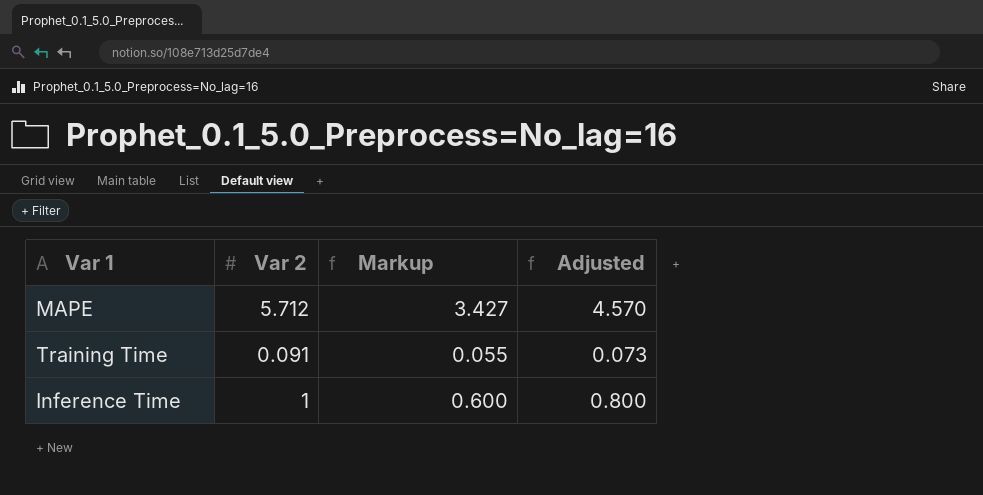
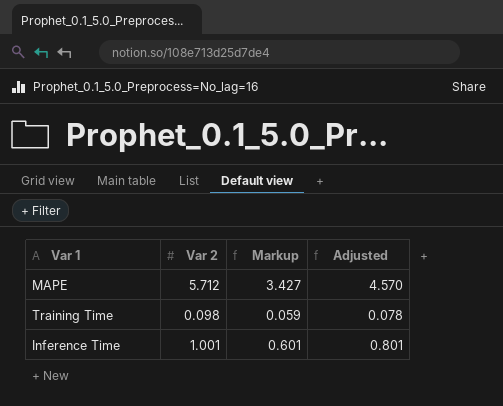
Training Time | Var 2: 0.091 -> 0.098
Training Time | Markup: 0.055 -> 0.059
Training Time | Adjusted: 0.073 -> 0.078
Inference Time | Var 2: 1 -> 1.001
Inference Time | Markup: 0.600 -> 0.601
Inference Time | Adjusted: 0.800 -> 0.801

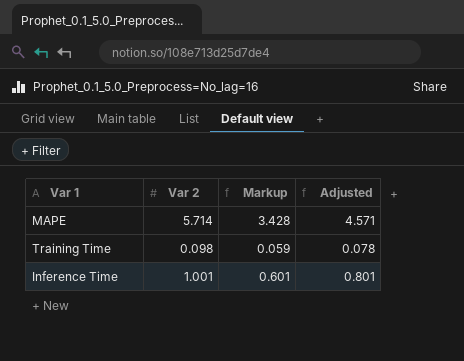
MAPE | Var 2: 5.712 -> 5.714
MAPE | Markup: 3.427 -> 3.428
MAPE | Adjusted: 4.570 -> 4.571

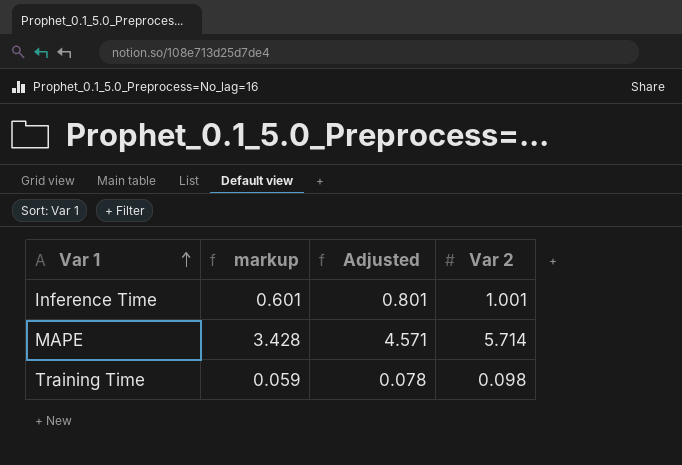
row order: none -> Var 1 ascending
column name: Markup -> markup
column Var 2 | position: 2 -> 4

